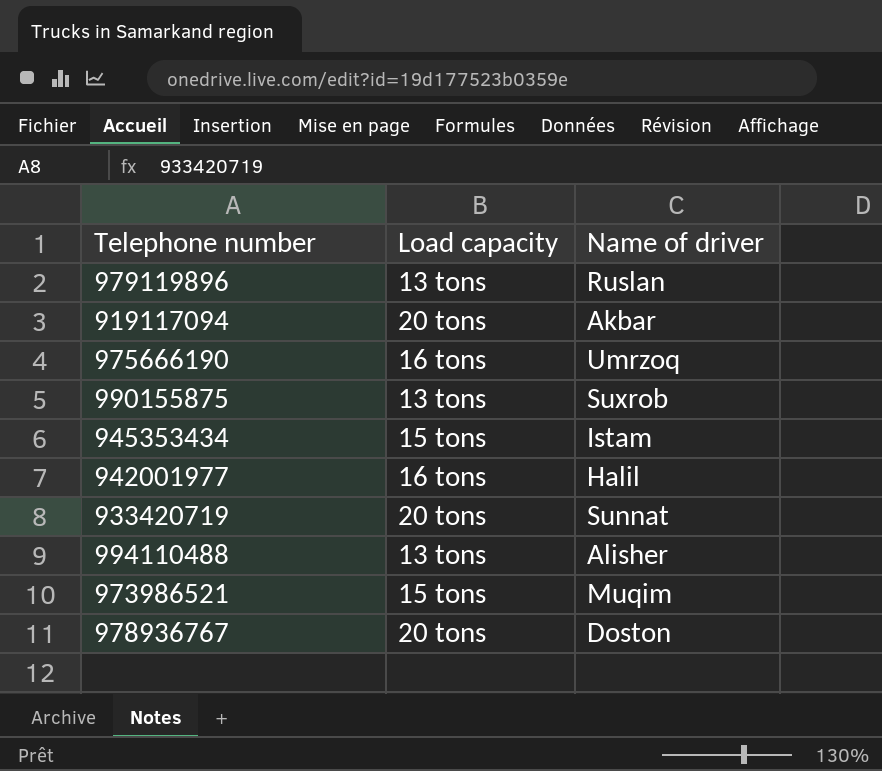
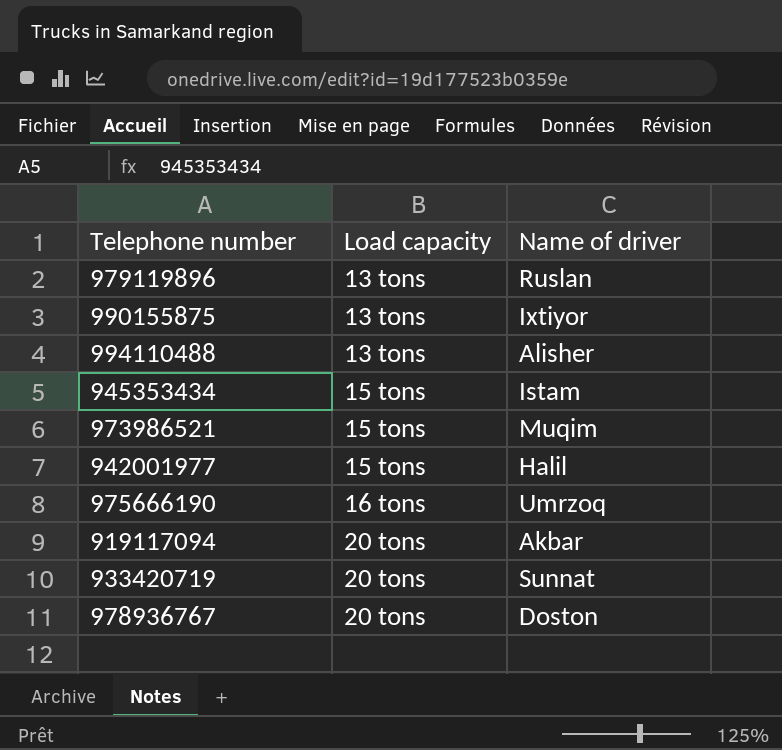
row order: none -> Load capacity ascending
990155875 | Name of driver: Suxrob -> Ixtiyor
942001977 | Load capacity: 16 tons -> 15 tons

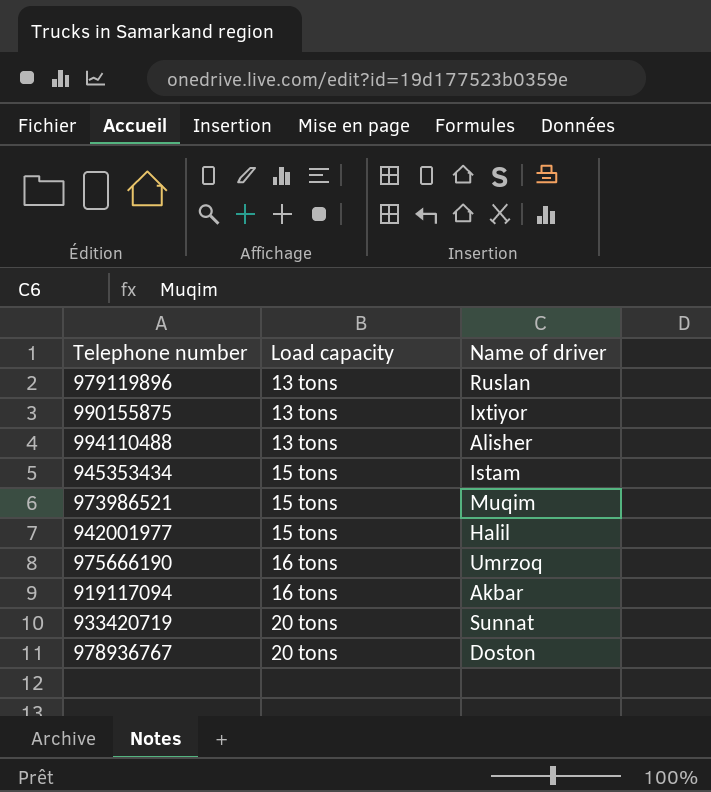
919117094 | Load capacity: 20 tons -> 16 tons

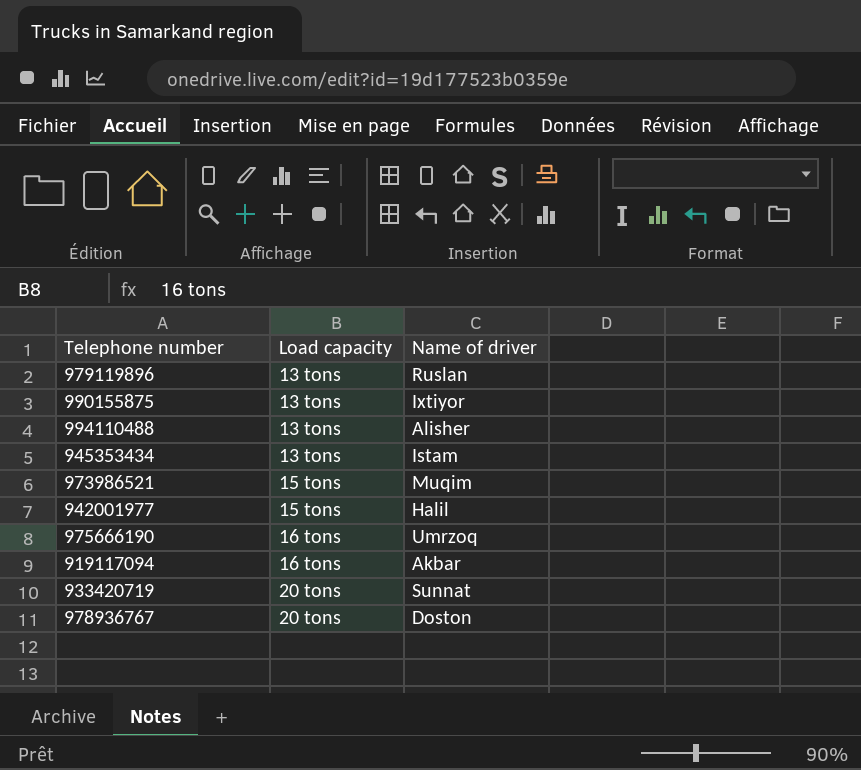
945353434 | Load capacity: 15 tons -> 13 tons

